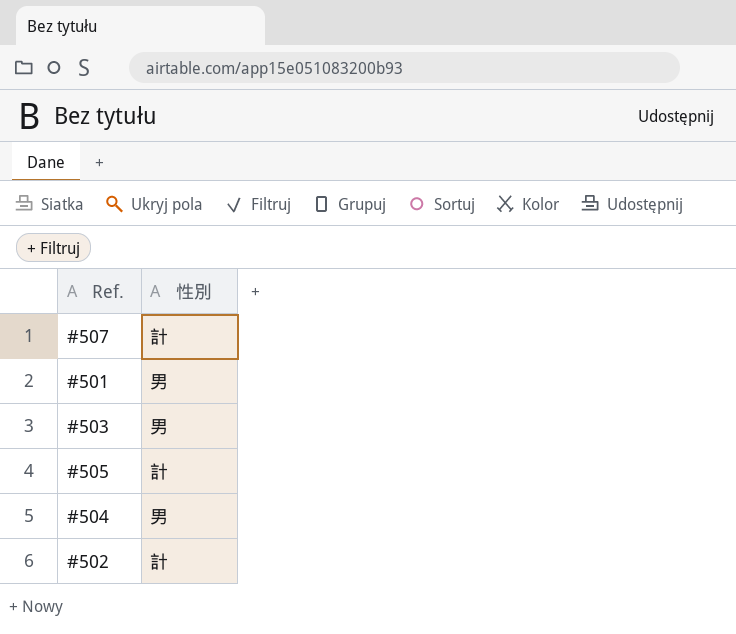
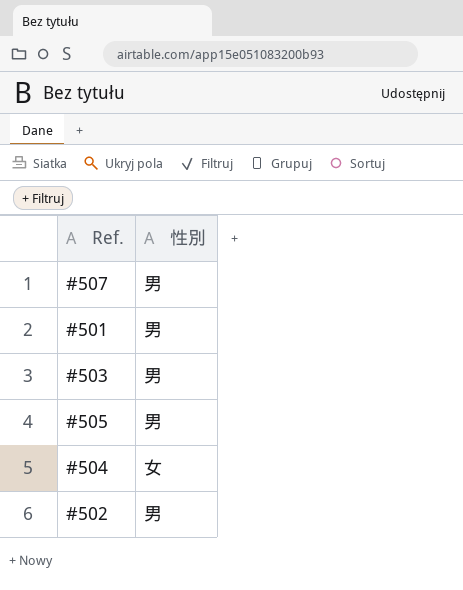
#507 | 性別: 計 -> 男
#505 | 性別: 計 -> 男
#504 | 性別: 男 -> 女
#502 | 性別: 計 -> 男

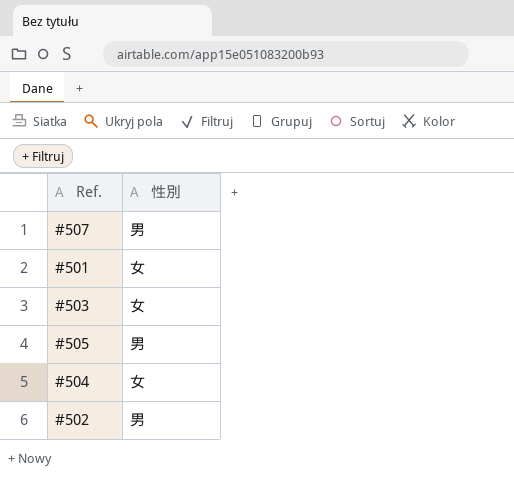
#501 | 性別: 男 -> 女
#503 | 性別: 男 -> 女

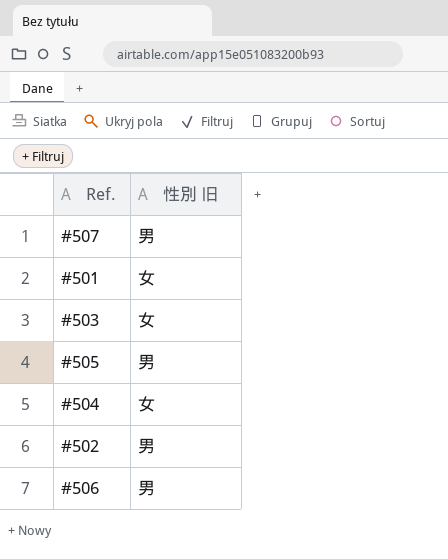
column name: 性別 -> 性別 旧
row #506: none -> 男

